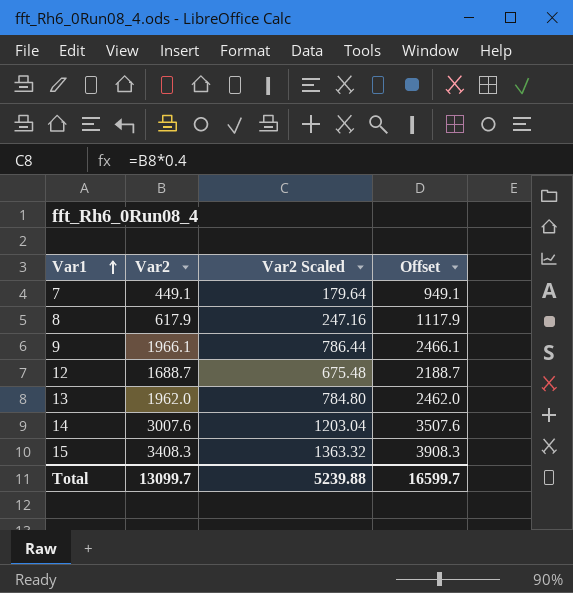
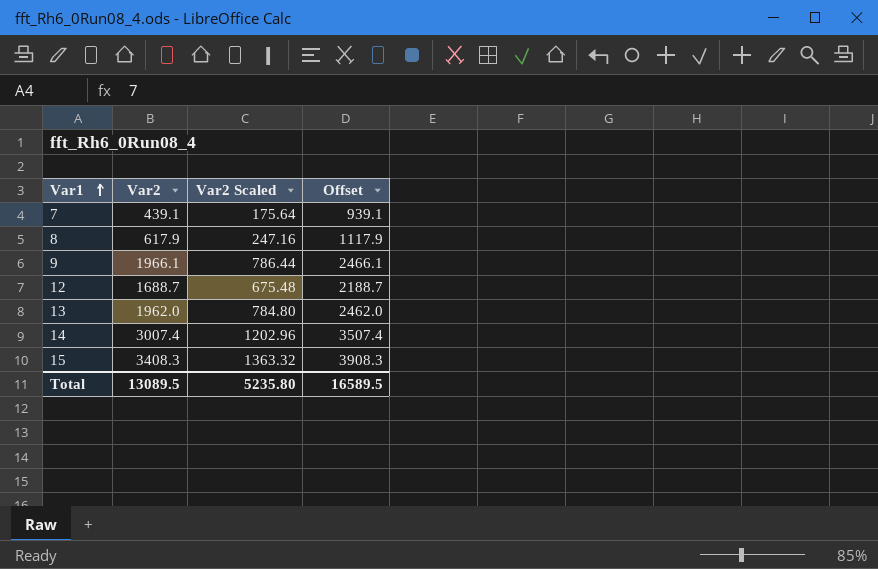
7 | Var2: 449.1 -> 439.1
7 | Var2 Scaled: 179.64 -> 175.64
7 | Offset: 949.1 -> 939.1
14 | Var2: 3007.6 -> 3007.4
14 | Var2 Scaled: 1203.04 -> 1202.96
14 | Offset: 3507.6 -> 3507.4
Total | Var2: 13099.7 -> 13089.5
Total | Var2 Scaled: 5239.88 -> 5235.80
Total | Offset: 16599.7 -> 16589.5

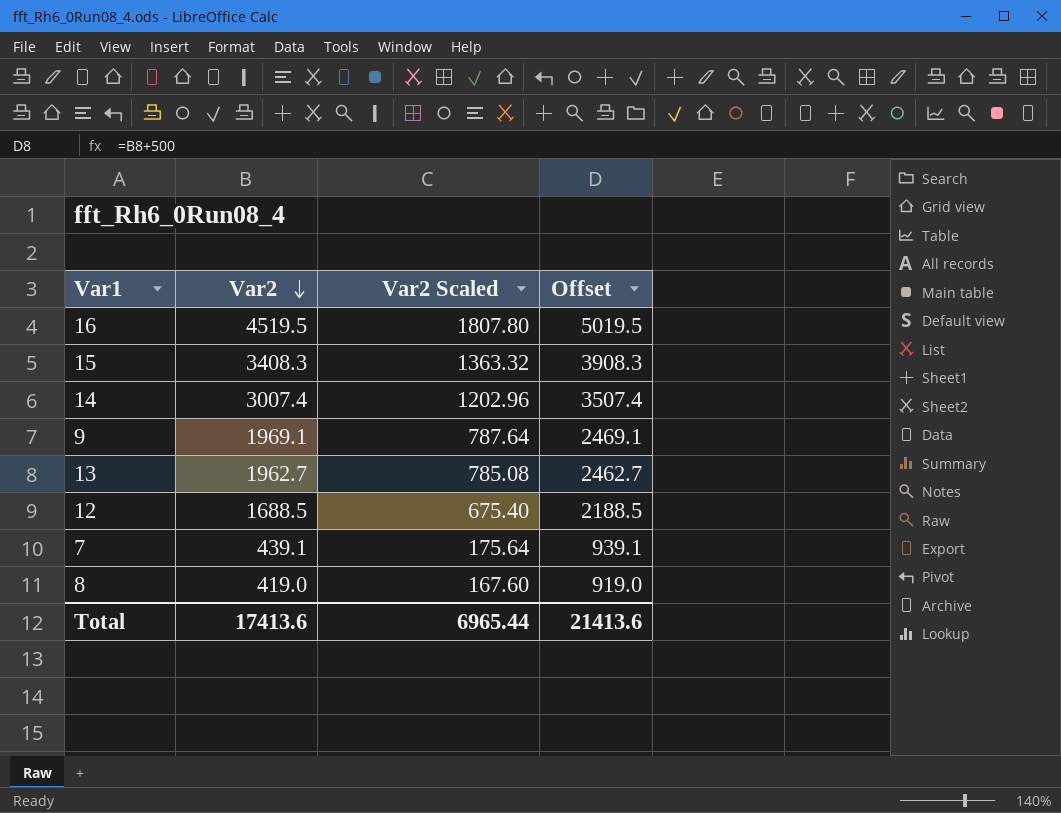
row order: Var1 ascending -> Var2 descending
row 16: none -> 4519.5 | 1807.80 | 5019.5
9 | Var2: 1966.1 -> 1969.1
9 | Var2 Scaled: 786.44 -> 787.64
9 | Offset: 2466.1 -> 2469.1
13 | Var2: 1962.0 -> 1962.7
13 | Var2 Scaled: 784.80 -> 785.08
13 | Offset: 2462.0 -> 2462.7
12 | Var2: 1688.7 -> 1688.5
12 | Var2 Scaled: 675.48 -> 675.40
12 | Offset: 2188.7 -> 2188.5
8 | Var2: 617.9 -> 419.0
8 | Var2 Scaled: 247.16 -> 167.60
8 | Offset: 1117.9 -> 919.0
Total | Var2: 13089.5 -> 17413.6
Total | Var2 Scaled: 5235.80 -> 6965.44
Total | Offset: 16589.5 -> 21413.6

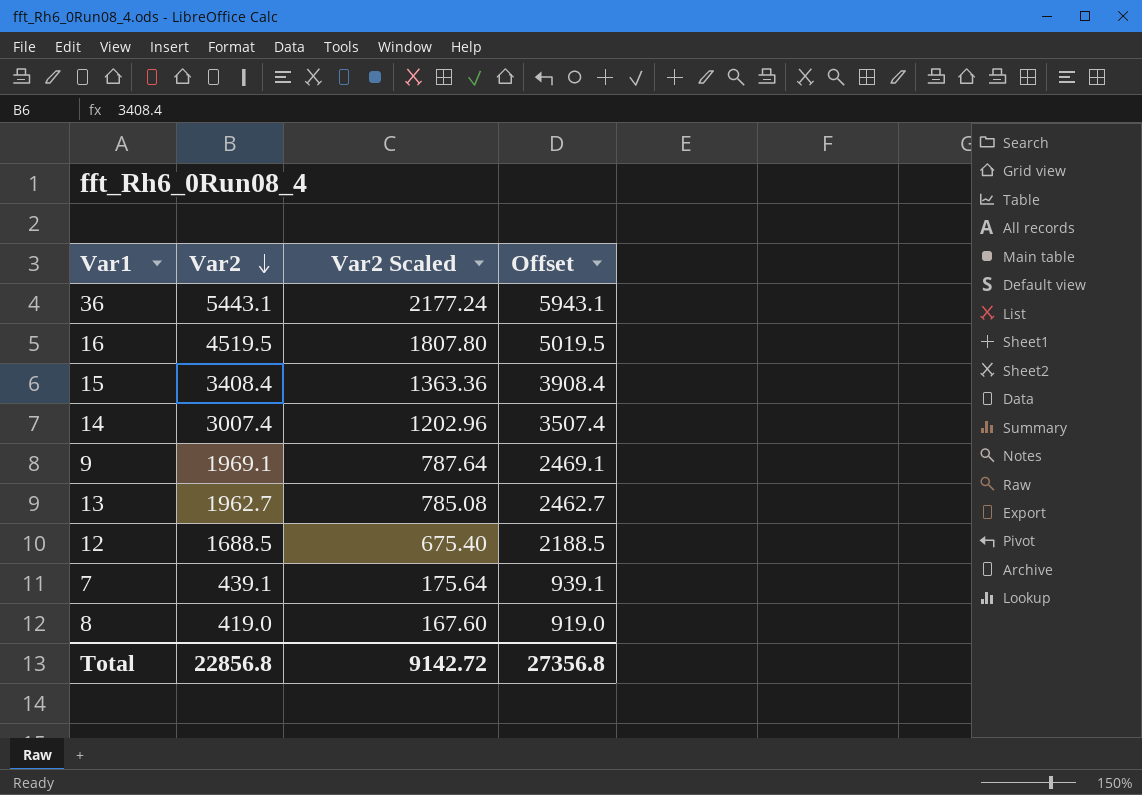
row 36: none -> 5443.1 | 2177.24 | 5943.1
15 | Var2: 3408.3 -> 3408.4
15 | Var2 Scaled: 1363.32 -> 1363.36
15 | Offset: 3908.3 -> 3908.4
Total | Var2: 17413.6 -> 22856.8
Total | Var2 Scaled: 6965.44 -> 9142.72
Total | Offset: 21413.6 -> 27356.8

